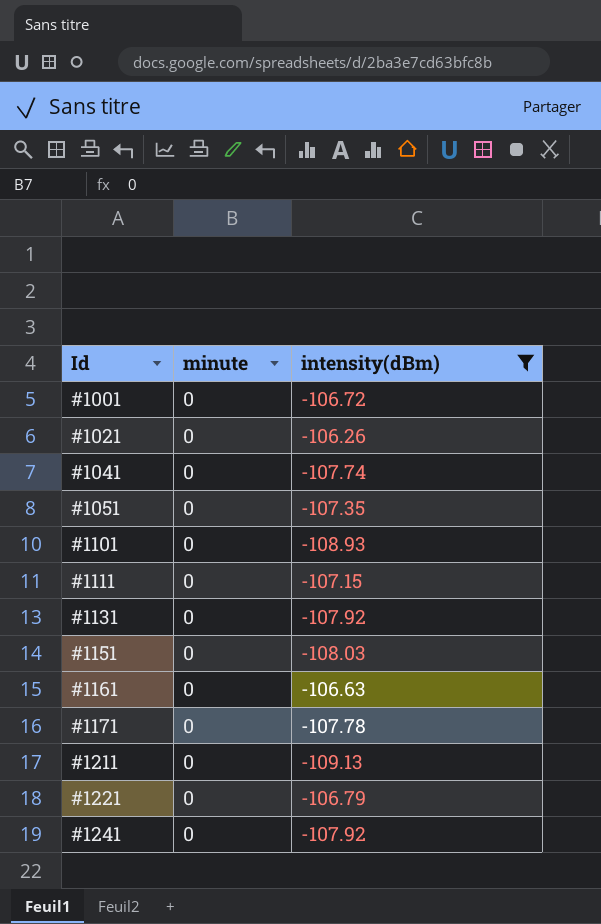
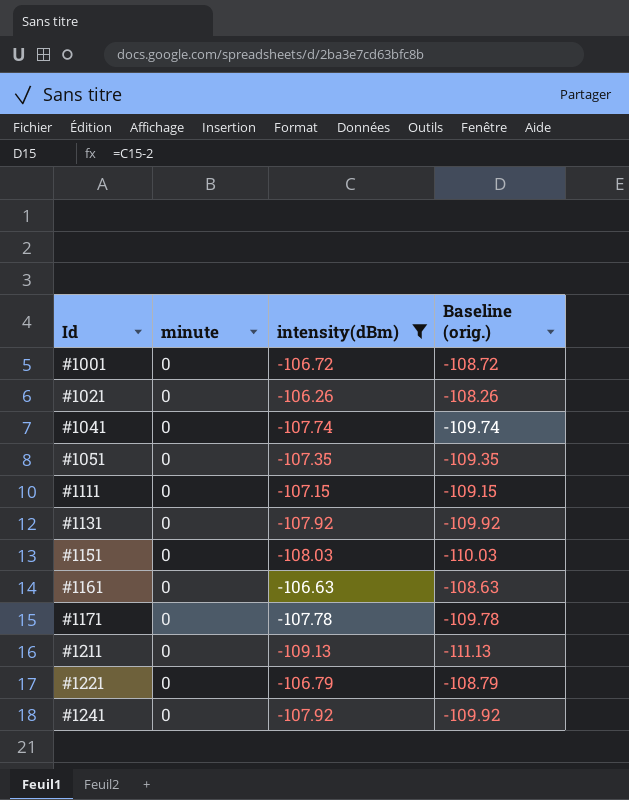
column Baseline (orig.) | formula: none -> [intensity(dBm)] - 2
row #1101: 0 | -108.93 -> none

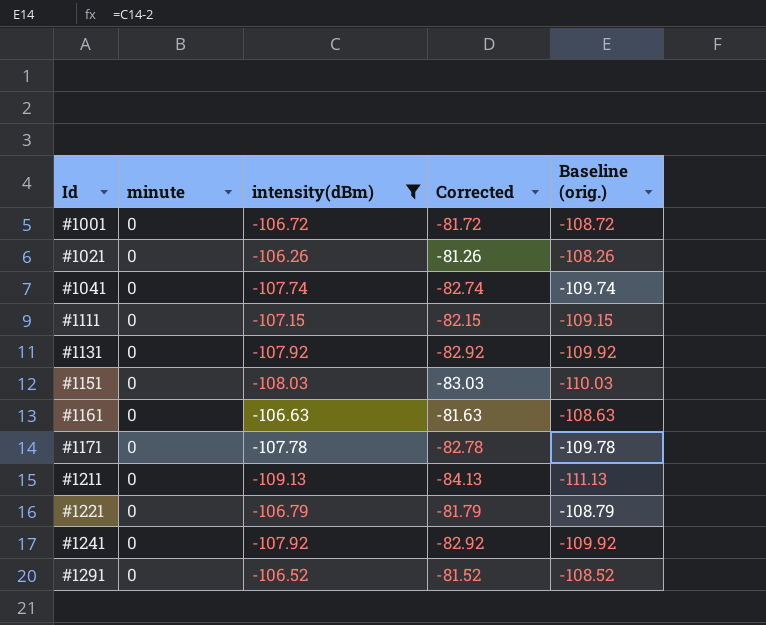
column Corrected | formula: none -> [intensity(dBm)] + 25
row #1051: 0 | -107.35 | -109.35 -> none
row #1291: none -> 0 | -106.52 | -81.52 | -108.52

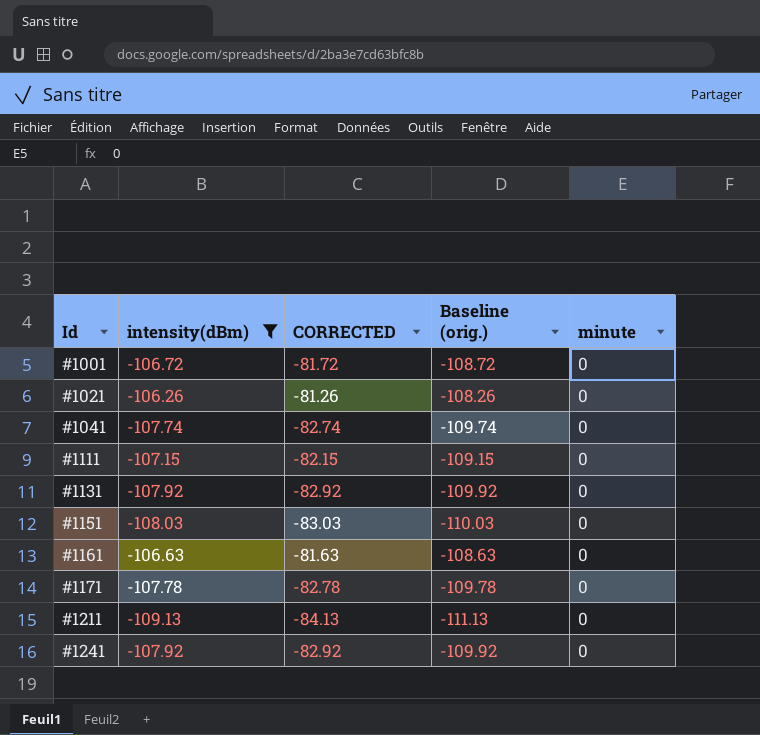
column name: Corrected -> CORRECTED
column minute | position: 2 -> 5
row #1221: 0 | -106.79 | -81.79 | -108.79 -> none
row #1291: 0 | -106.52 | -81.52 | -108.52 -> none

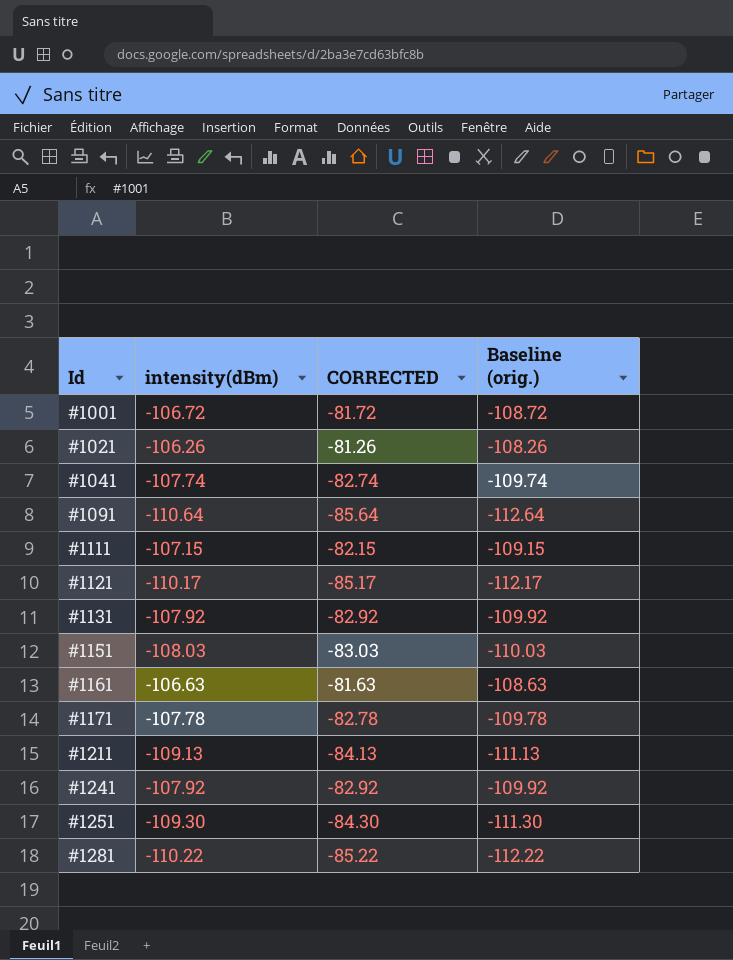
filter: intensity(dBm) >= -109.13 -> none
column minute | position: 5 -> none

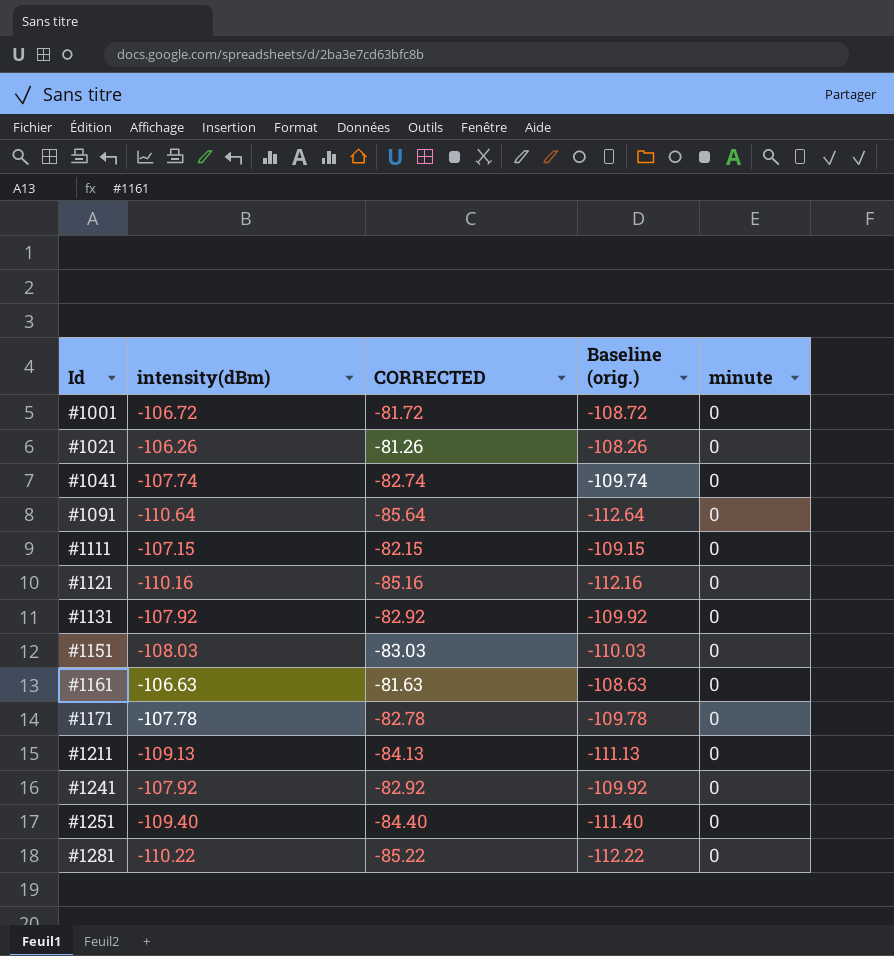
column minute | position: none -> 5
#1121 | intensity(dBm): -110.17 -> -110.16
#1121 | CORRECTED: -85.17 -> -85.16
#1121 | Baseline (orig.): -112.17 -> -112.16
#1251 | intensity(dBm): -109.30 -> -109.40
#1251 | CORRECTED: -84.30 -> -84.40
#1251 | Baseline (orig.): -111.30 -> -111.40

